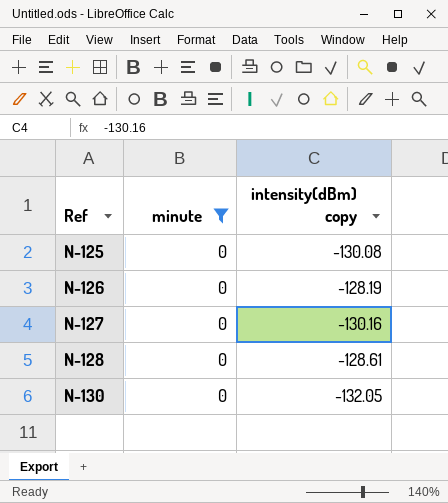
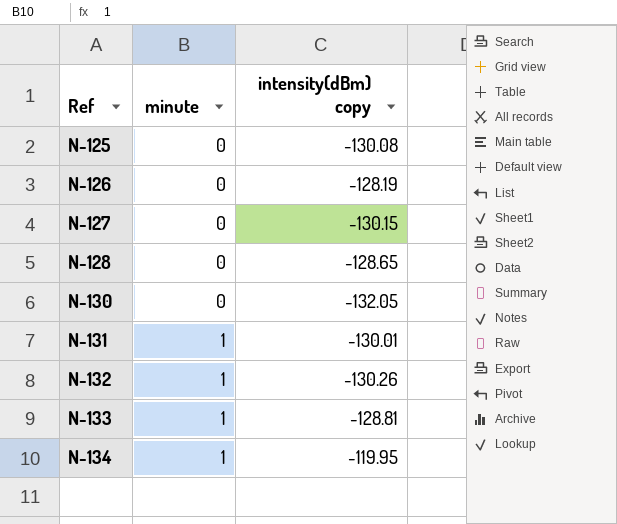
filter: minute = 0 -> none
N-127 | intensity(dBm) copy: -130.16 -> -130.15
N-128 | intensity(dBm) copy: -128.61 -> -128.65

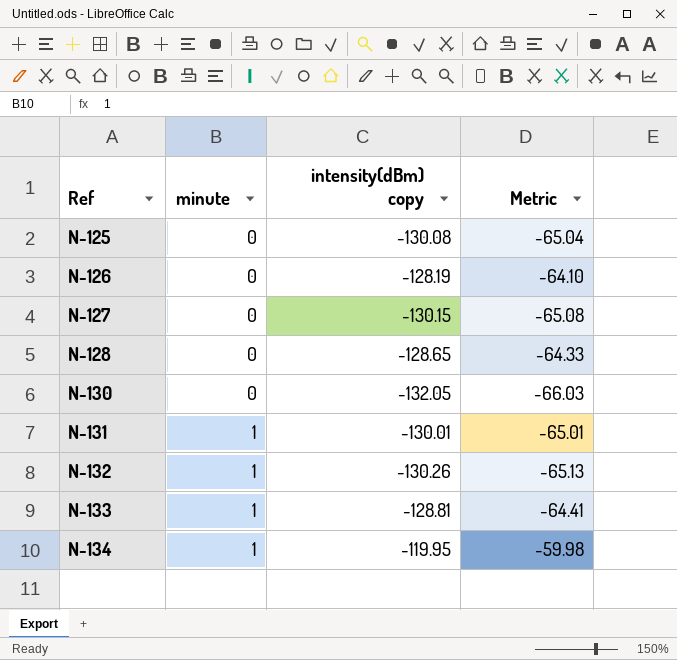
column Metric | formula: none -> [intensity(dBm) copy] * 0.5

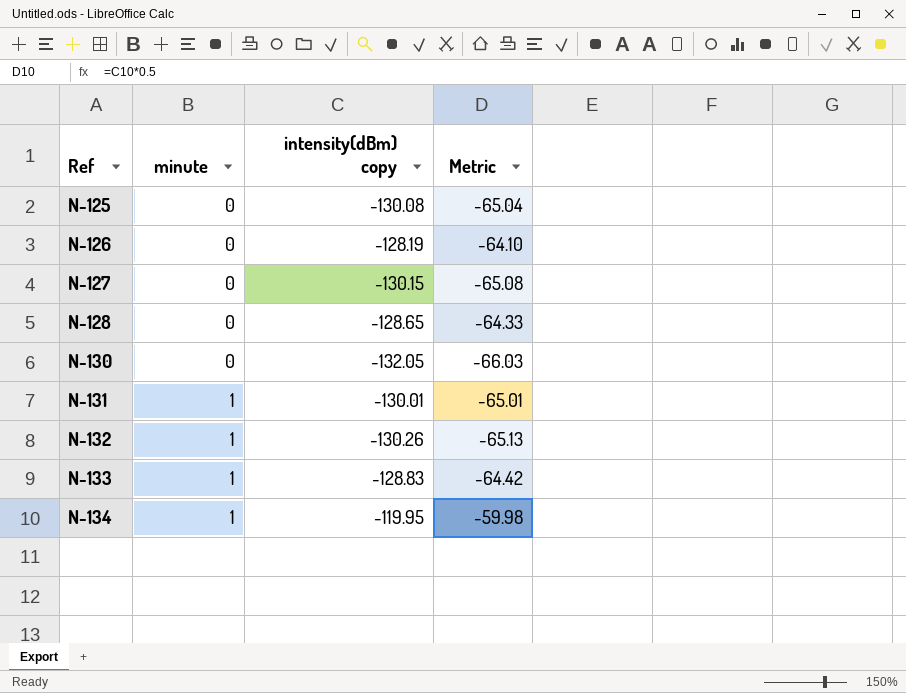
N-133 | intensity(dBm) copy: -128.81 -> -128.83
N-133 | Metric: -64.41 -> -64.42

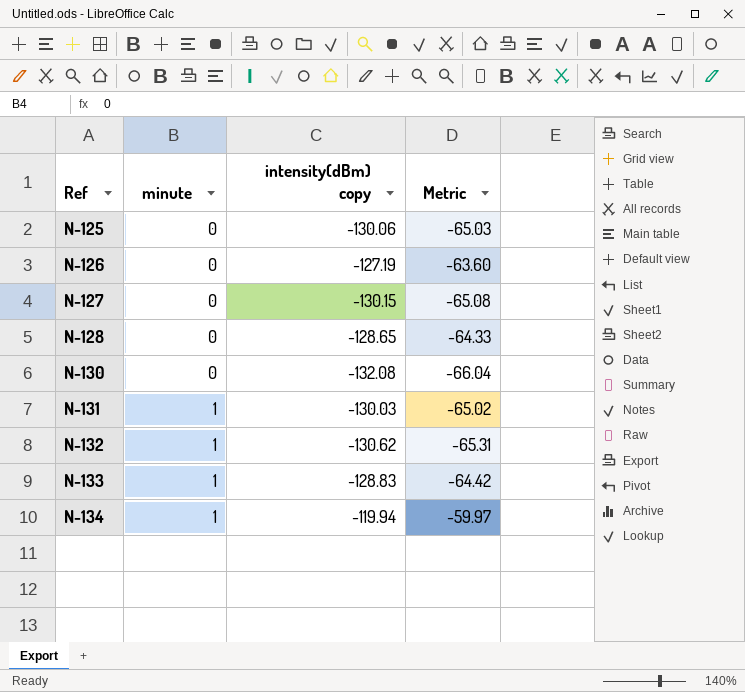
N-125 | intensity(dBm) copy: -130.08 -> -130.06
N-125 | Metric: -65.04 -> -65.03
N-126 | intensity(dBm) copy: -128.19 -> -127.19
N-126 | Metric: -64.10 -> -63.60
N-130 | intensity(dBm) copy: -132.05 -> -132.08
N-130 | Metric: -66.03 -> -66.04
N-131 | intensity(dBm) copy: -130.01 -> -130.03
N-131 | Metric: -65.01 -> -65.02
N-132 | intensity(dBm) copy: -130.26 -> -130.62
N-132 | Metric: -65.13 -> -65.31
N-134 | intensity(dBm) copy: -119.95 -> -119.94
N-134 | Metric: -59.98 -> -59.97

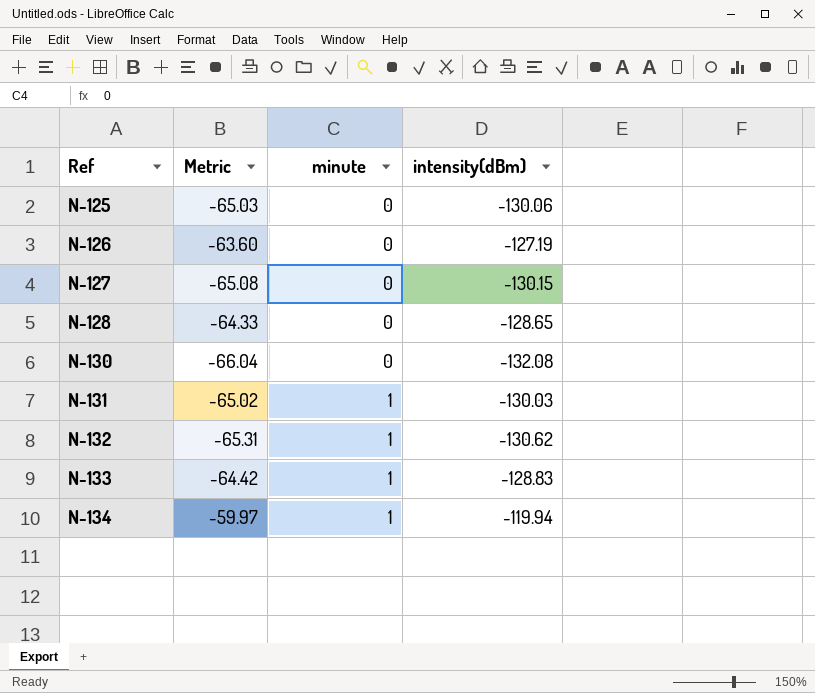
column Metric | position: 4 -> 2
column name: intensity(dBm) copy -> intensity(dBm)

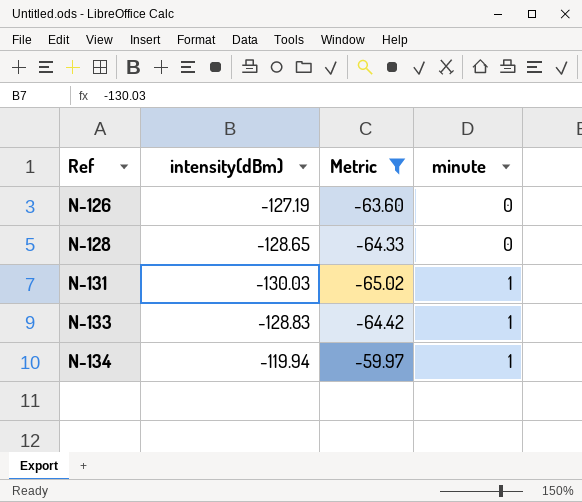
filter: none -> Metric >= -65.02
column intensity(dBm) | position: 4 -> 2

